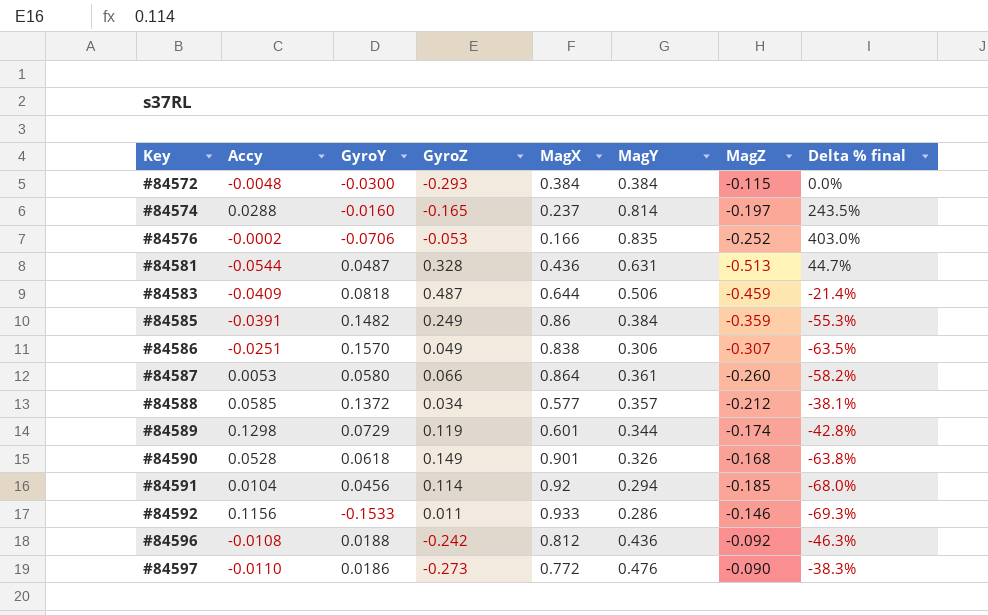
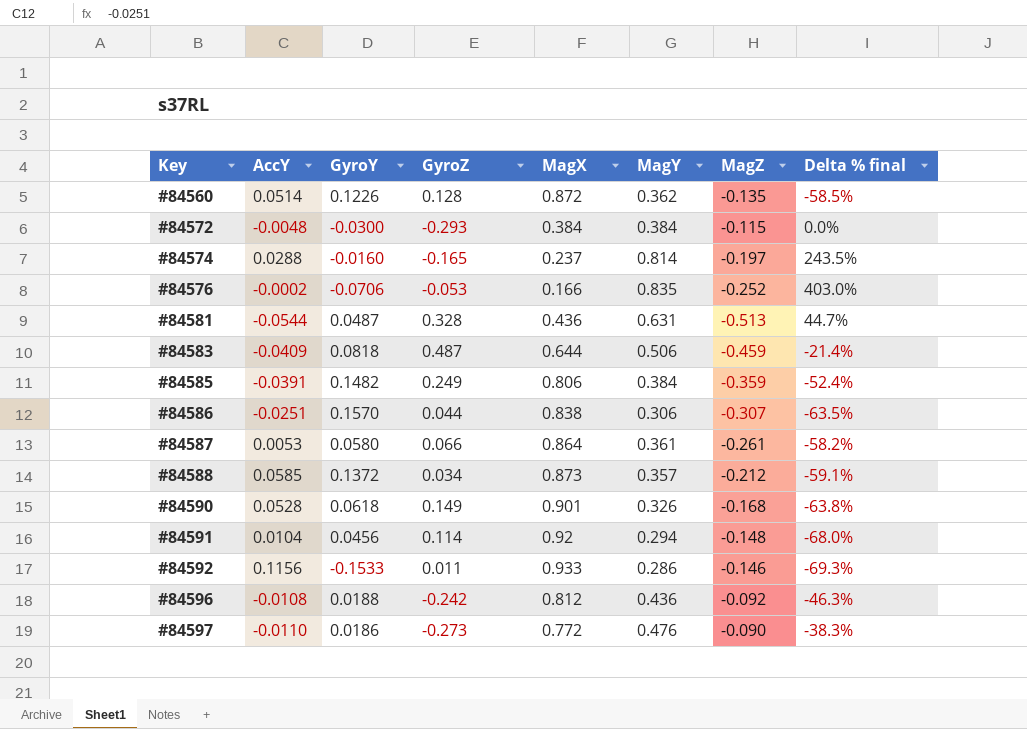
column name: Accy -> AccY
row #84589: 0.1298 | 0.0729 | 0.119 | 0.601 | 0.344 | -0.174 | -42.8% -> none
row #84560: none -> 0.0514 | 0.1226 | 0.128 | 0.872 | 0.362 | -0.135 | -58.5%
#84585 | MagX: 0.86 -> 0.806
#84585 | Delta % final: -55.3% -> -52.4%
#84586 | GyroZ: 0.049 -> 0.044
#84587 | MagZ: -0.260 -> -0.261
#84588 | MagX: 0.577 -> 0.873
#84588 | Delta % final: -38.1% -> -59.1%
#84591 | MagZ: -0.185 -> -0.148

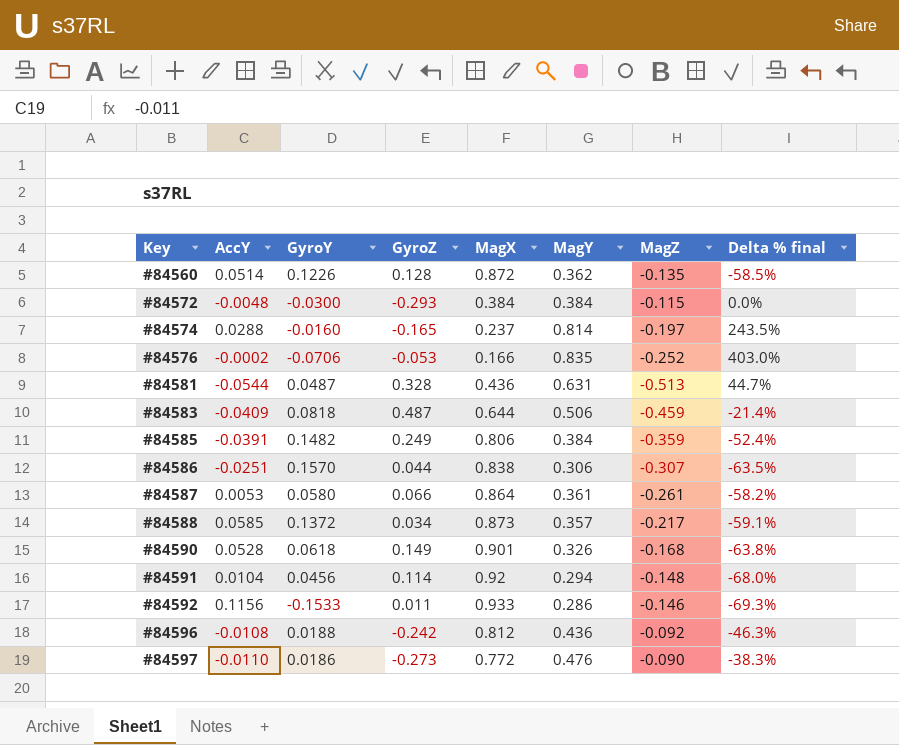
#84588 | MagZ: -0.212 -> -0.217

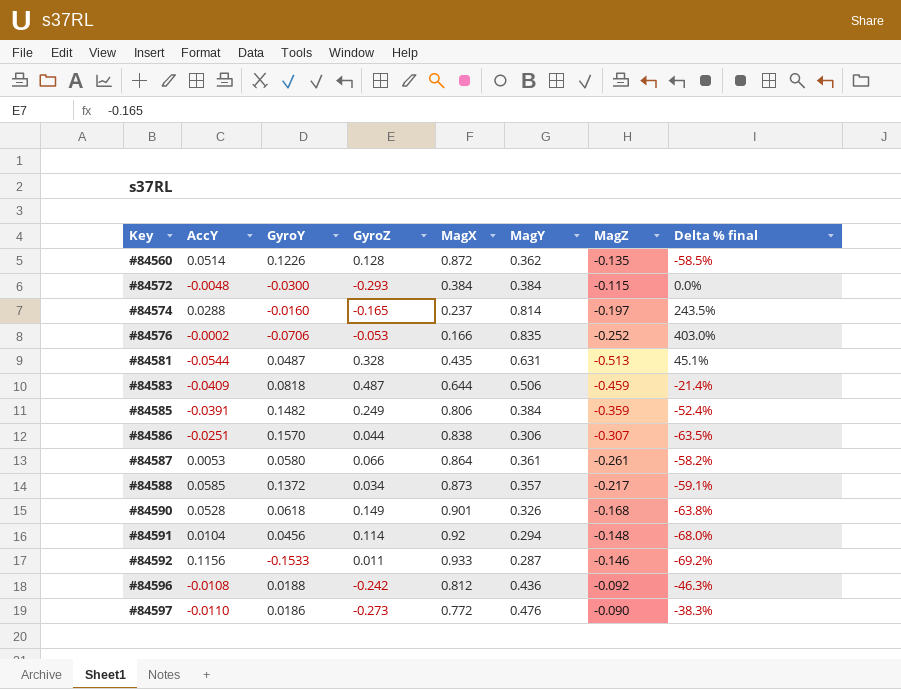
#84581 | MagX: 0.436 -> 0.435
#84581 | Delta % final: 44.7% -> 45.1%
#84592 | MagY: 0.286 -> 0.287
#84592 | Delta % final: -69.3% -> -69.2%

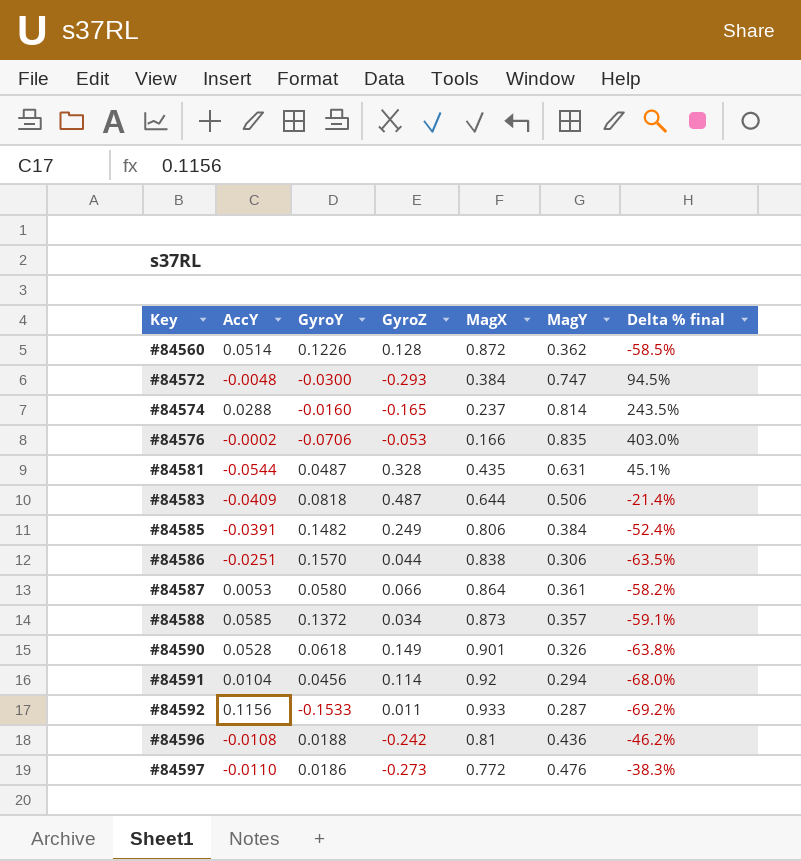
column MagZ | position: 7 -> none
#84572 | MagY: 0.384 -> 0.747
#84572 | Delta % final: 0.0% -> 94.5%
#84596 | MagX: 0.812 -> 0.81
#84596 | Delta % final: -46.3% -> -46.2%

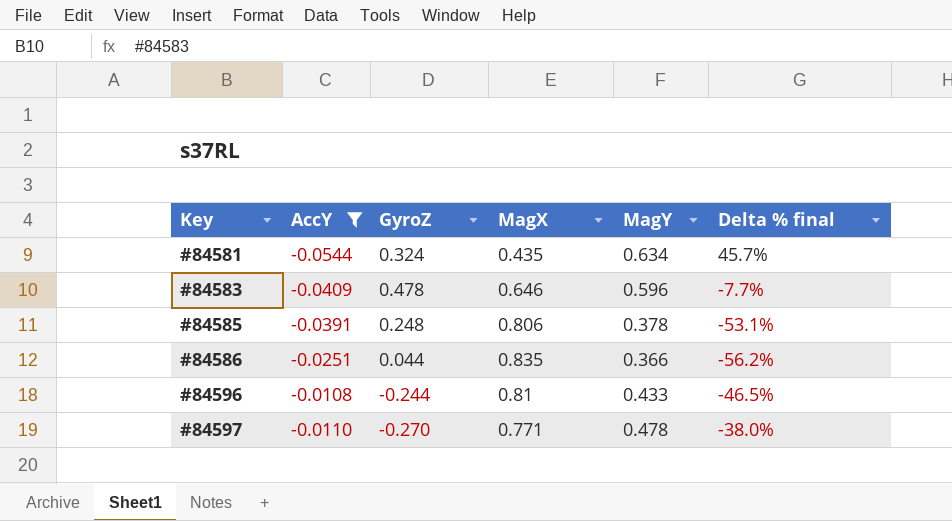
filter: none -> AccY <= -0.0108
column GyroY | position: 3 -> none
#84581 | GyroZ: 0.328 -> 0.324
#84581 | MagY: 0.631 -> 0.634
#84581 | Delta % final: 45.1% -> 45.7%
#84583 | GyroZ: 0.487 -> 0.478
#84583 | MagX: 0.644 -> 0.646
#84583 | MagY: 0.506 -> 0.596
#84583 | Delta % final: -21.4% -> -7.7%
#84585 | GyroZ: 0.249 -> 0.248
#84585 | MagY: 0.384 -> 0.378
#84585 | Delta % final: -52.4% -> -53.1%
#84586 | MagX: 0.838 -> 0.835
#84586 | MagY: 0.306 -> 0.366
#84586 | Delta % final: -63.5% -> -56.2%
#84596 | GyroZ: -0.242 -> -0.244
#84596 | MagY: 0.436 -> 0.433
#84596 | Delta % final: -46.2% -> -46.5%
#84597 | GyroZ: -0.273 -> -0.270
#84597 | MagX: 0.772 -> 0.771
#84597 | MagY: 0.476 -> 0.478
#84597 | Delta % final: -38.3% -> -38.0%

